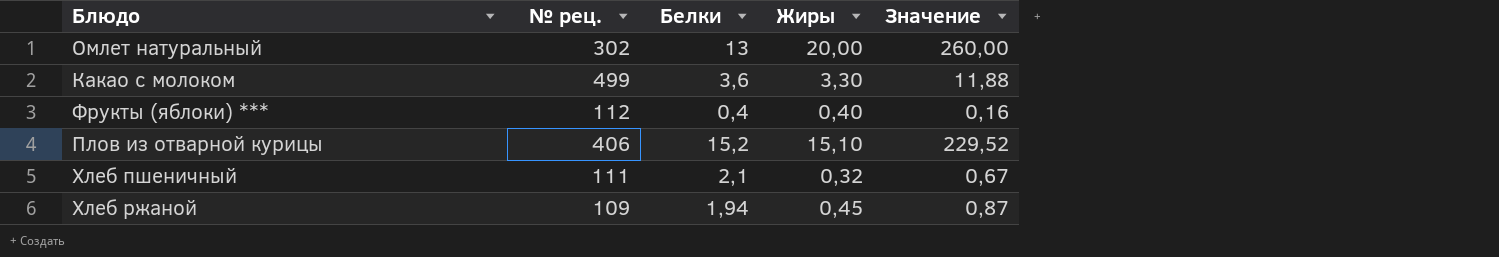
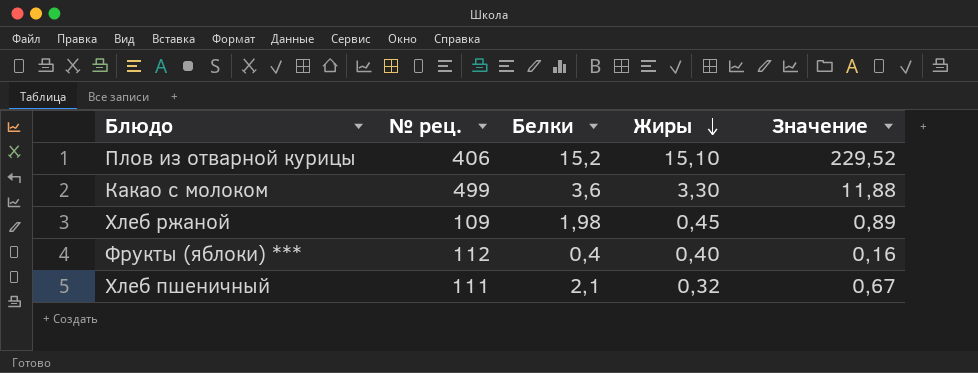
row order: none -> Жиры descending
row Омлет натуральный: 302 | 13 | 20,00 | 260,00 -> none
Хлеб ржаной | Белки: 1,94 -> 1,98
Хлеб ржаной | Значение: 0,87 -> 0,89

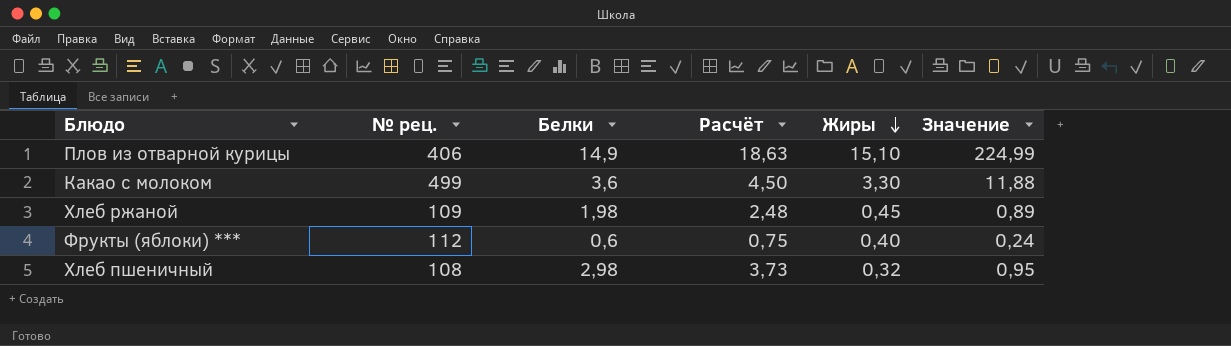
column Расчёт | formula: none -> [Белки] * 1,25
Плов из отварной курицы | Белки: 15,2 -> 14,9
Плов из отварной курицы | Значение: 229,52 -> 224,99
Фрукты (яблоки) *** | Белки: 0,4 -> 0,6
Фрукты (яблоки) *** | Значение: 0,16 -> 0,24
Хлеб пшеничный | № рец.: 111 -> 108
Хлеб пшеничный | Белки: 2,1 -> 2,98
Хлеб пшеничный | Значение: 0,67 -> 0,95

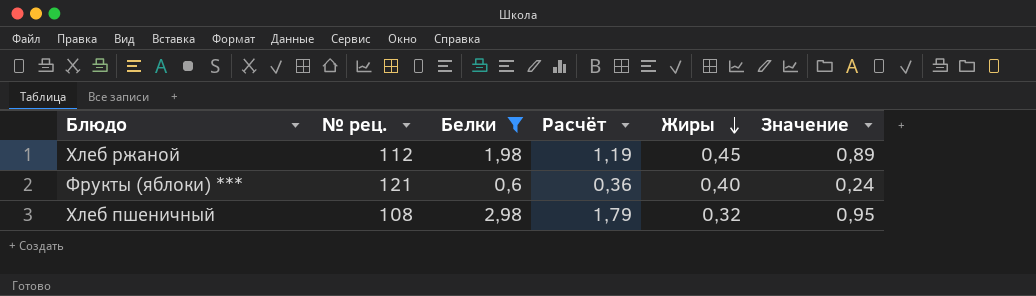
filter: none -> Белки <= 2,98
column Расчёт | formula: [Белки] * 1,25 -> [Белки] * 0,6
Хлеб ржаной | № рец.: 109 -> 112
Фрукты (яблоки) *** | № рец.: 112 -> 121

